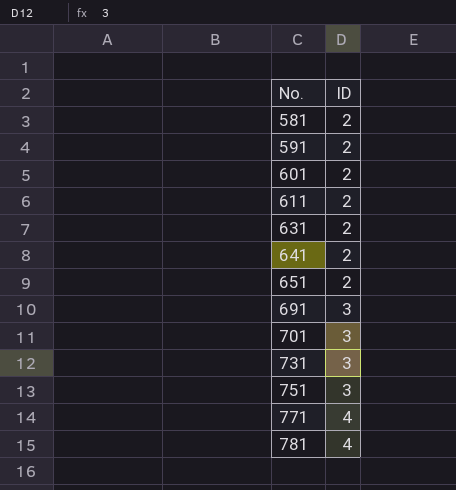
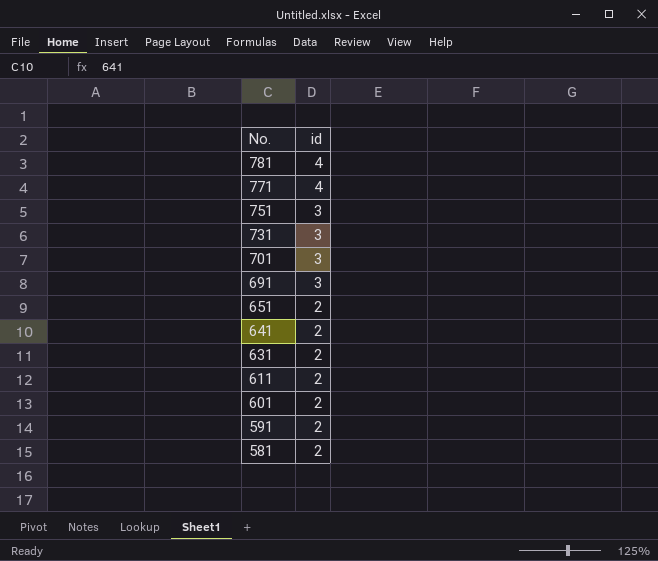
row order: No. ascending -> No. descending
column name: ID -> id

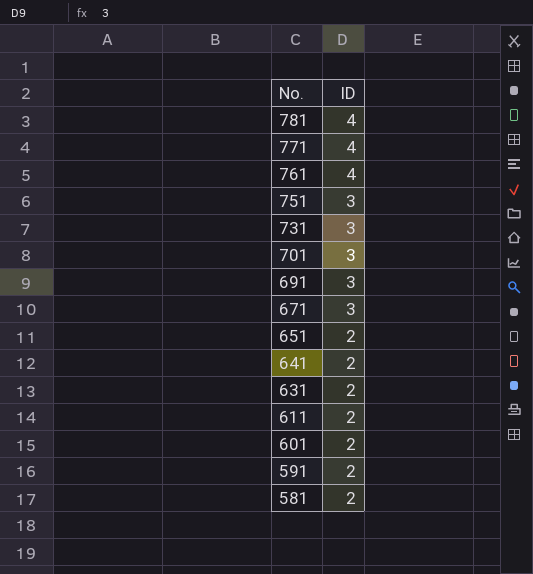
column name: id -> ID
row 761: none -> 4
row 671: none -> 3

